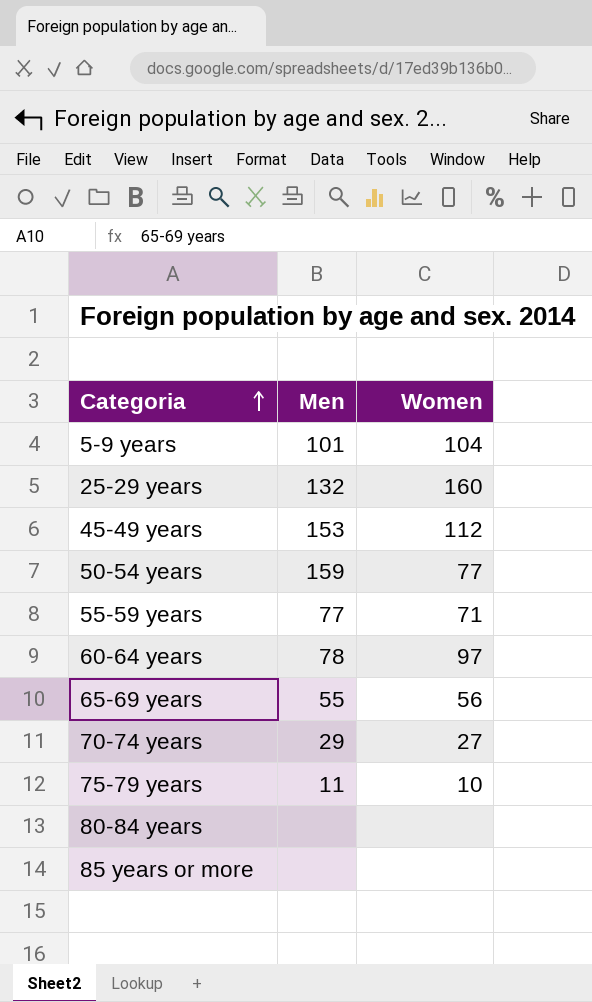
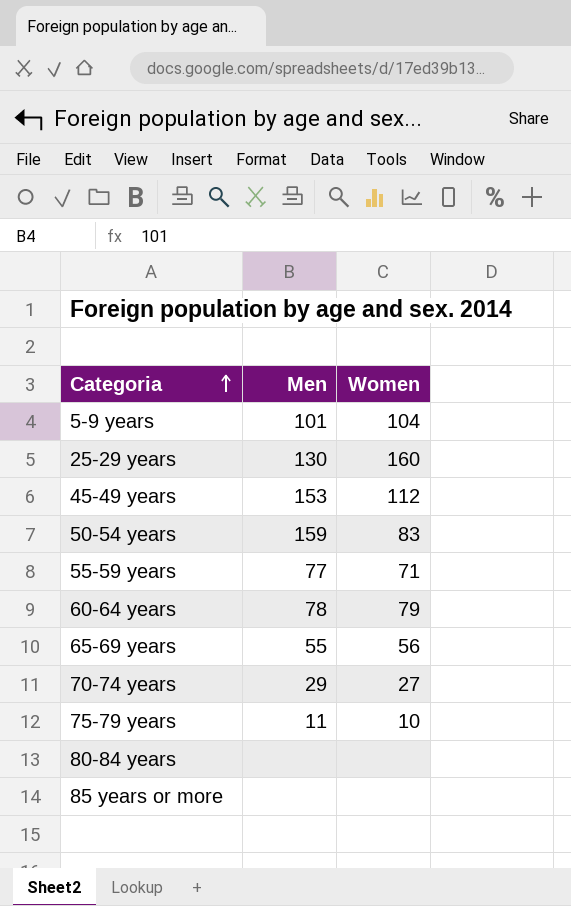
25-29 years | Men: 132 -> 130
50-54 years | Women: 77 -> 83
60-64 years | Women: 97 -> 79

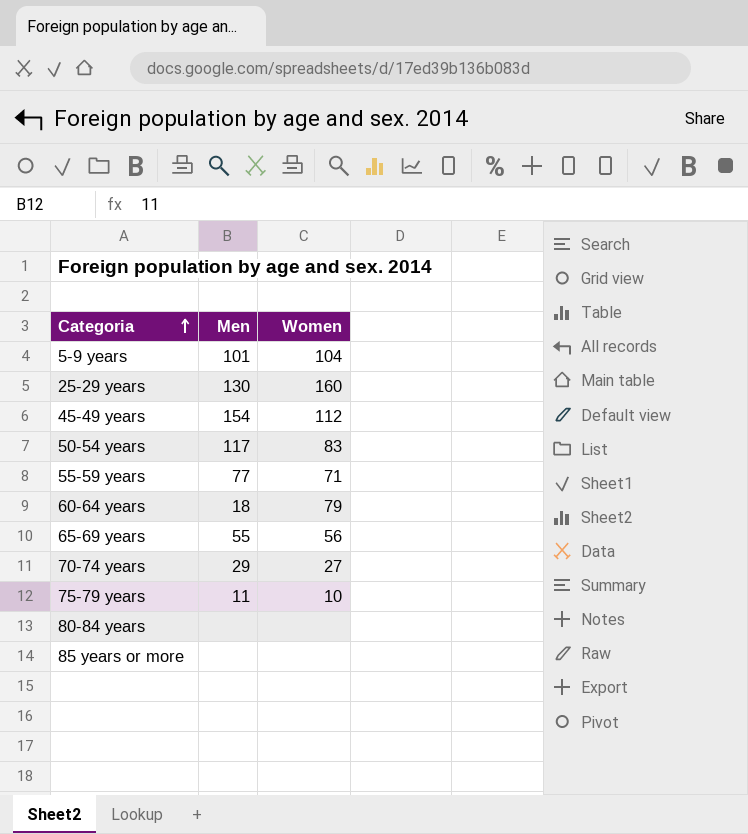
45-49 years | Men: 153 -> 154
50-54 years | Men: 159 -> 117
60-64 years | Men: 78 -> 18

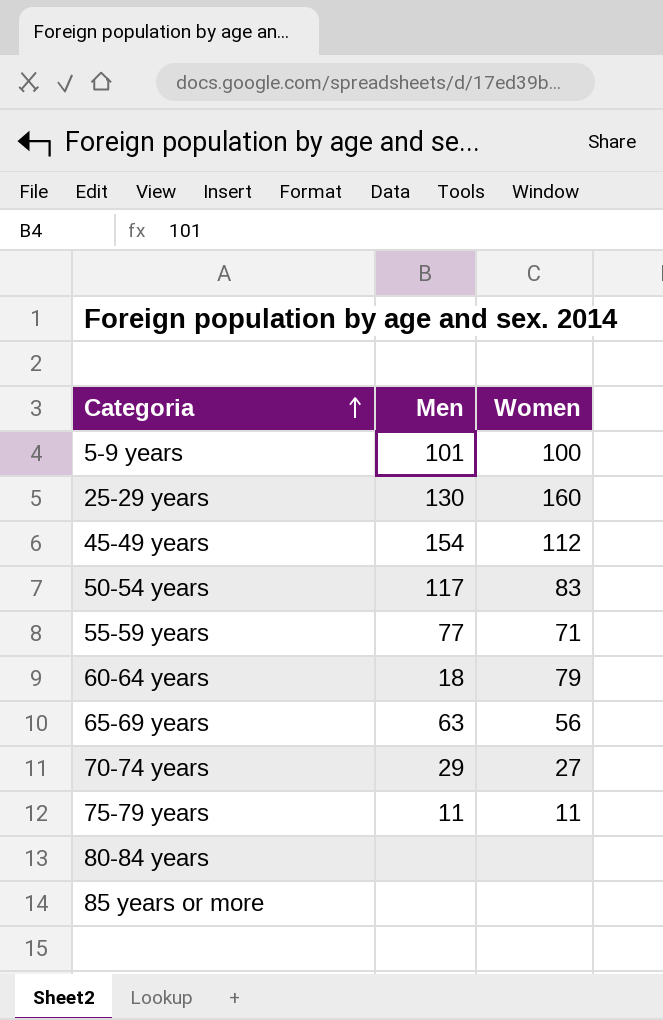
5-9 years | Women: 104 -> 100
65-69 years | Men: 55 -> 63
75-79 years | Women: 10 -> 11

